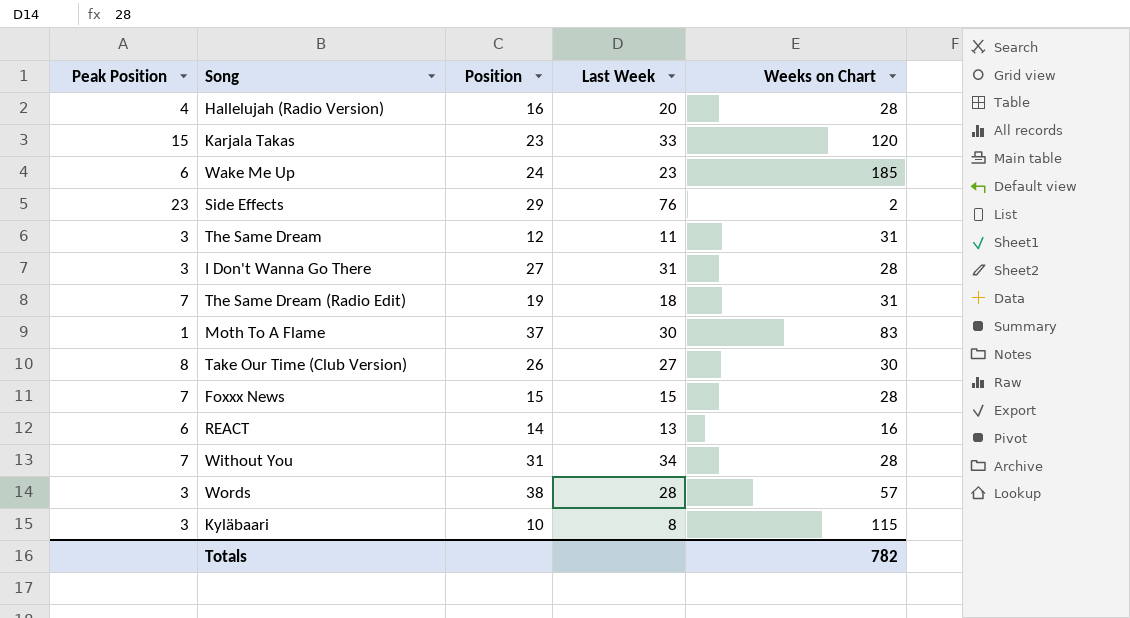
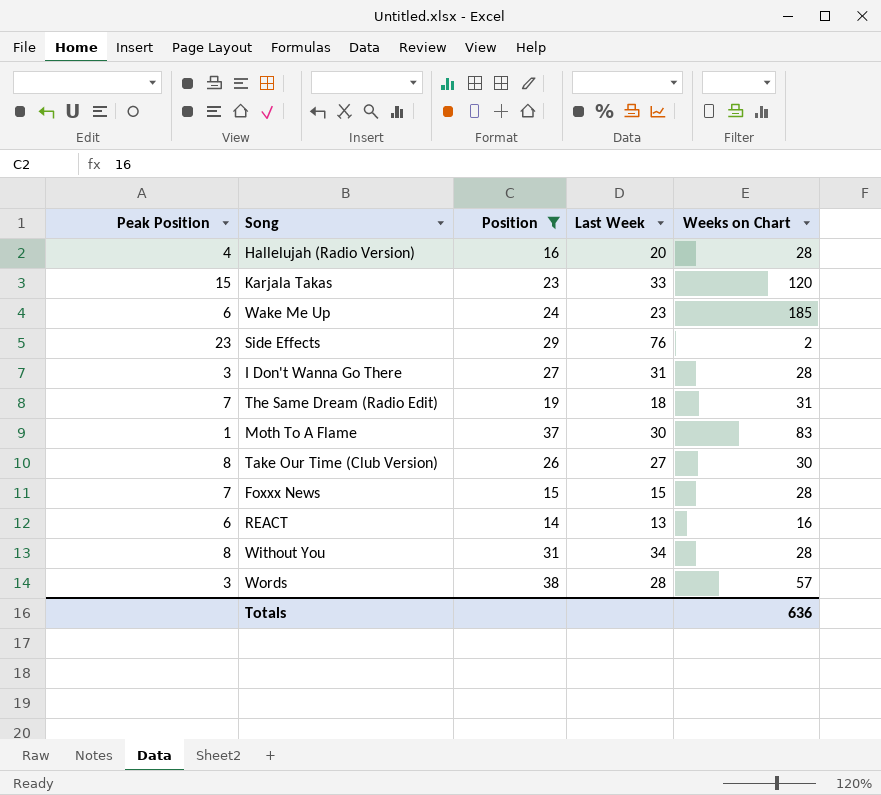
filter: none -> Position >= 14
Without You | Peak Position: 7 -> 8
Totals | Weeks on Chart: 782 -> 636

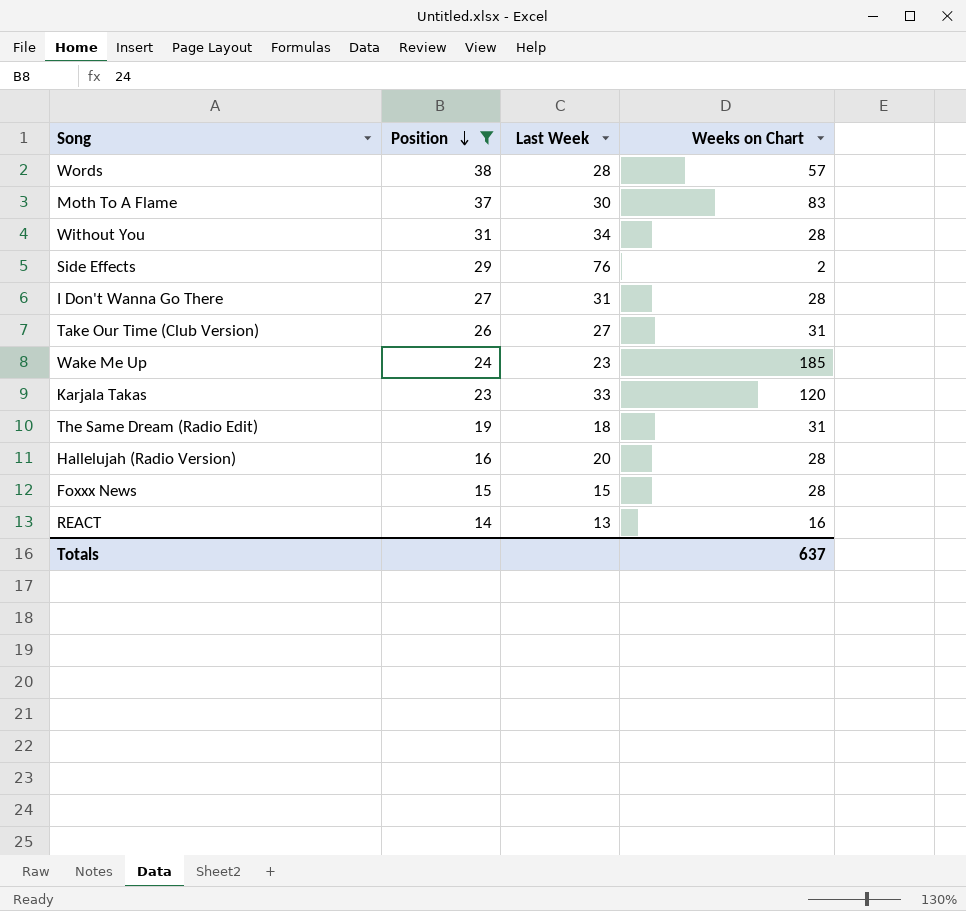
row order: none -> Position descending
column Peak Position | position: 1 -> none
Take Our Time (Club Version) | Weeks on Chart: 30 -> 31
Totals | Weeks on Chart: 636 -> 637

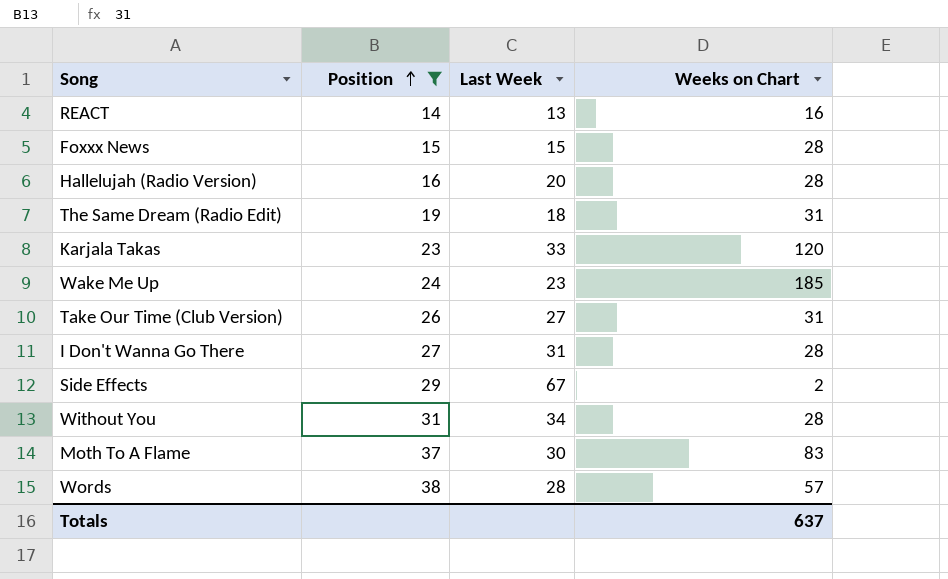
row order: Position descending -> Position ascending
Side Effects | Last Week: 76 -> 67

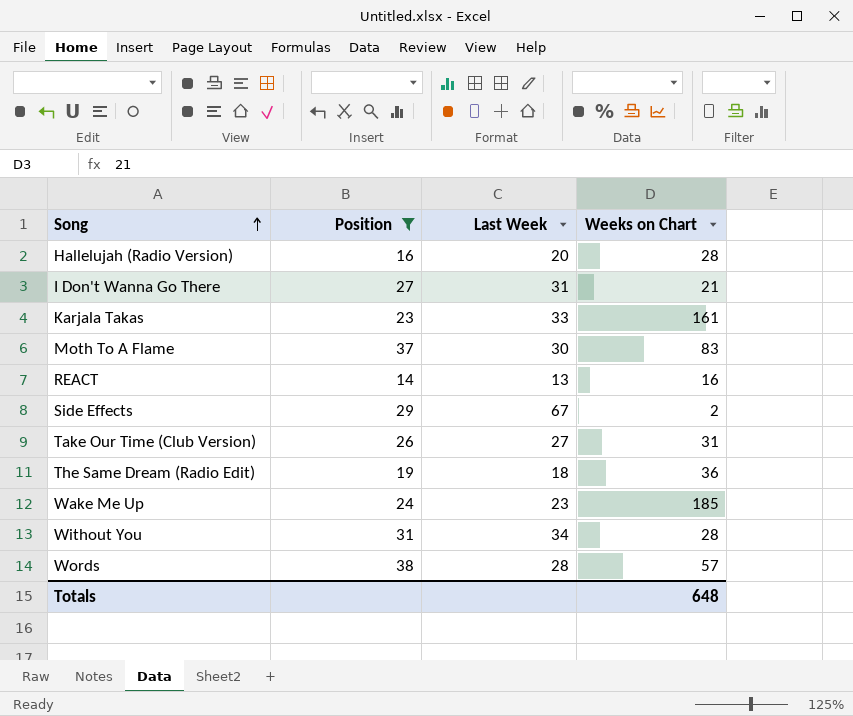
row order: Position ascending -> Song ascending
row Foxxx News: 15 | 15 | 28 -> none
I Don't Wanna Go There | Weeks on Chart: 28 -> 21
Karjala Takas | Weeks on Chart: 120 -> 161
The Same Dream (Radio Edit) | Weeks on Chart: 31 -> 36
Totals | Weeks on Chart: 637 -> 648

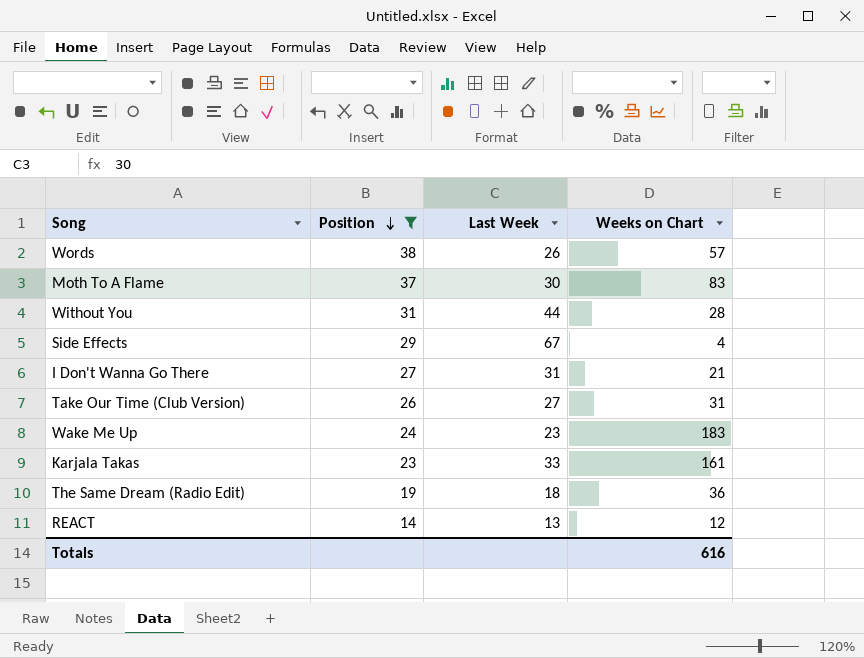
row order: Song ascending -> Position descending
row Hallelujah (Radio Version): 16 | 20 | 28 -> none
Words | Last Week: 28 -> 26
Without You | Last Week: 34 -> 44
Side Effects | Weeks on Chart: 2 -> 4
Wake Me Up | Weeks on Chart: 185 -> 183
REACT | Weeks on Chart: 16 -> 12
Totals | Weeks on Chart: 648 -> 616

